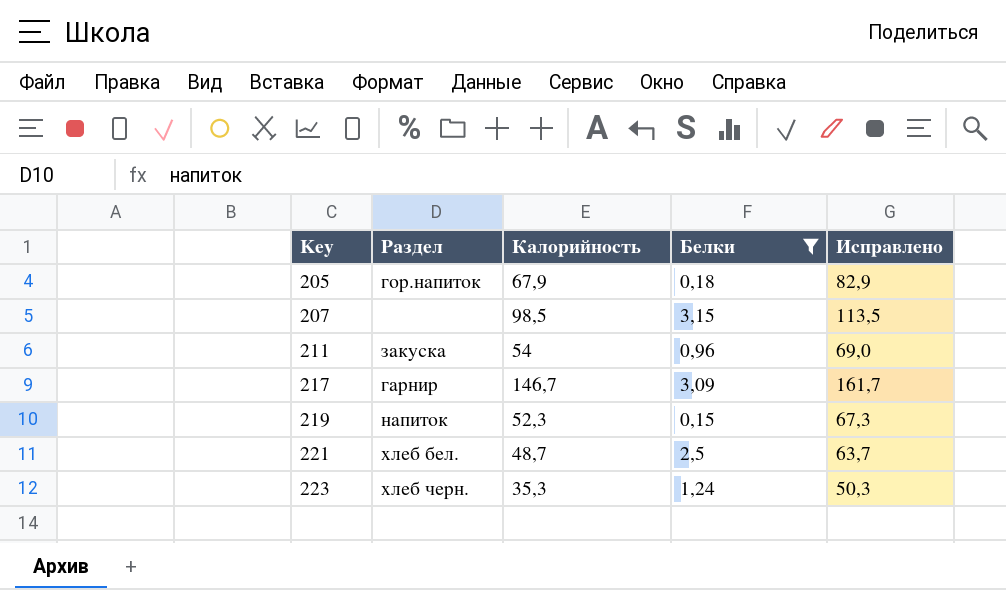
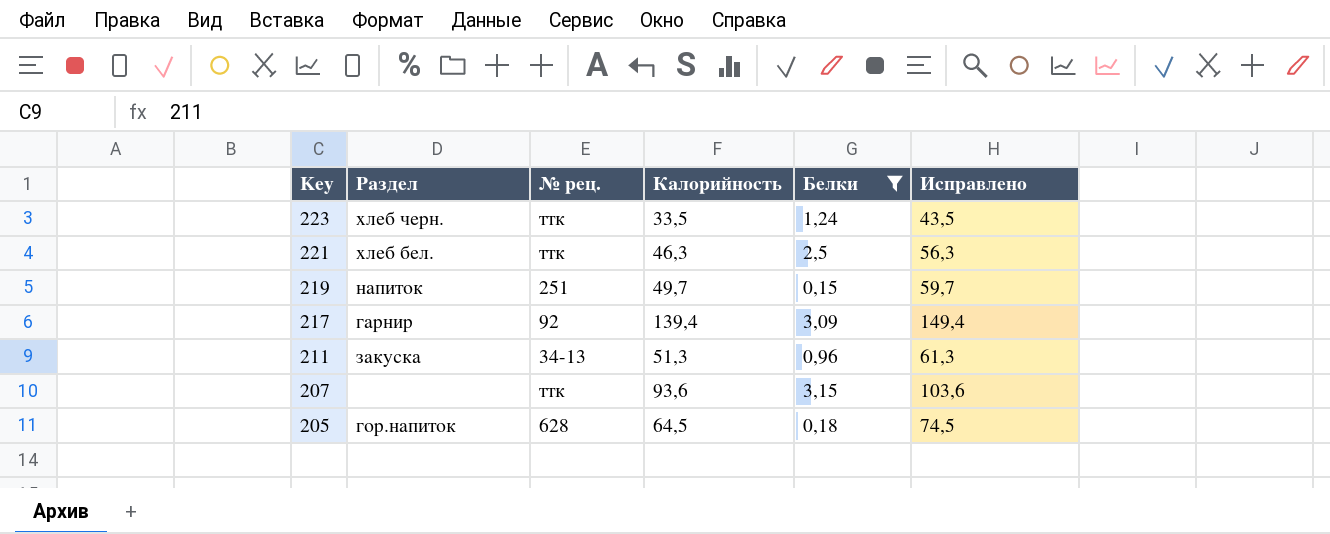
row order: Key ascending -> Key descending
column № рец. | position: none -> 3
column Исправлено | formula: [Калорийность] + 15 -> [Калорийность] + 10
223 | Калорийность: 35,3 -> 33,5
221 | Калорийность: 48,7 -> 46,3
219 | Калорийность: 52,3 -> 49,7
217 | Калорийность: 146,7 -> 139,4
211 | Калорийность: 54 -> 51,3
207 | Калорийность: 98,5 -> 93,6
205 | Калорийность: 67,9 -> 64,5

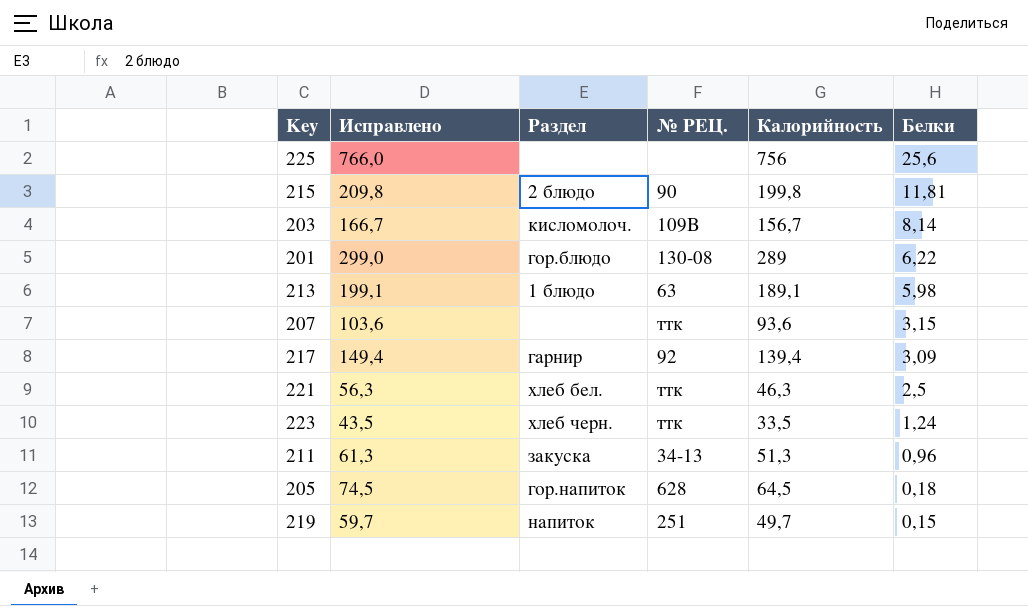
filter: Белки <= 3,15 -> none
row order: Key descending -> Белки descending
column Исправлено | position: 6 -> 2
column name: № рец. -> № РЕЦ.

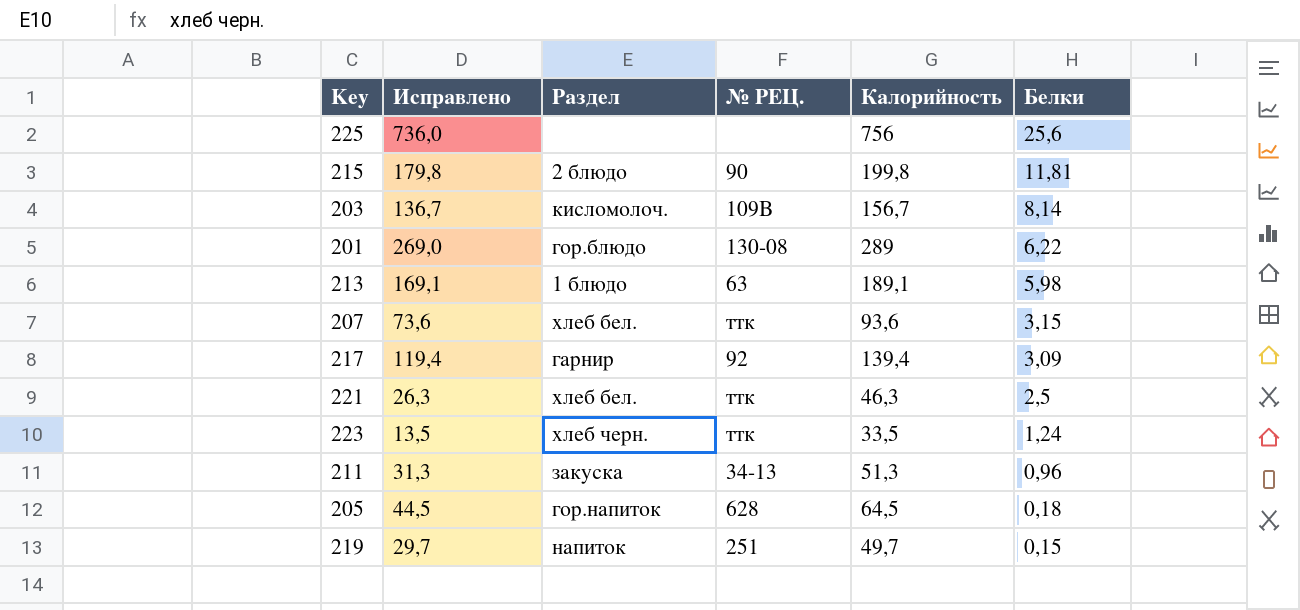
column Исправлено | formula: [Калорийность] + 10 -> [Калорийность] - 20
207 | Раздел: none -> хлеб бел.

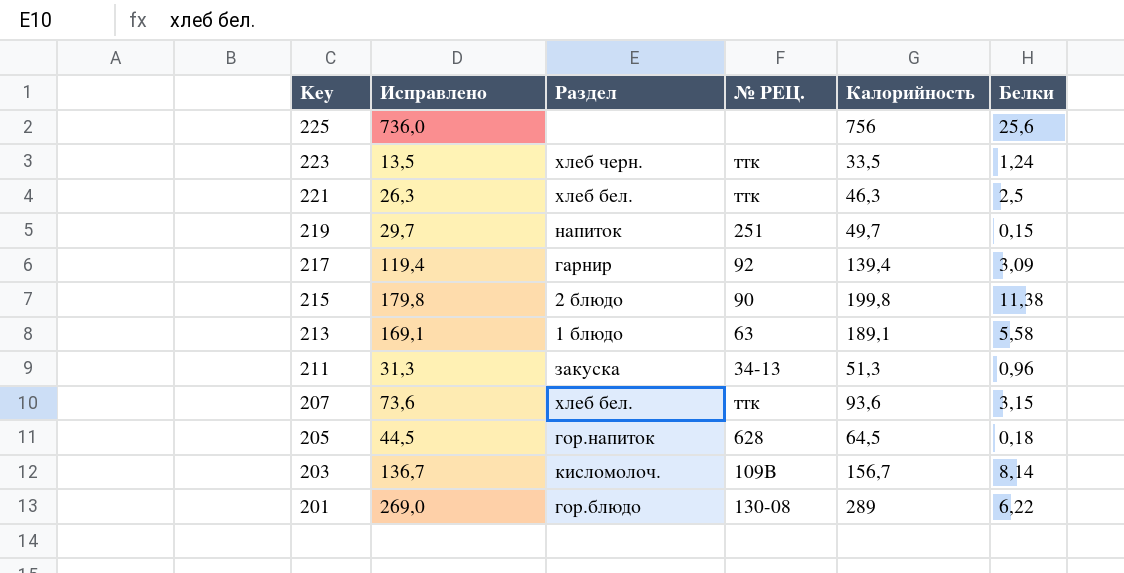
row order: Белки descending -> Key descending
215 | Белки: 11,81 -> 11,38
213 | Белки: 5,98 -> 5,58

